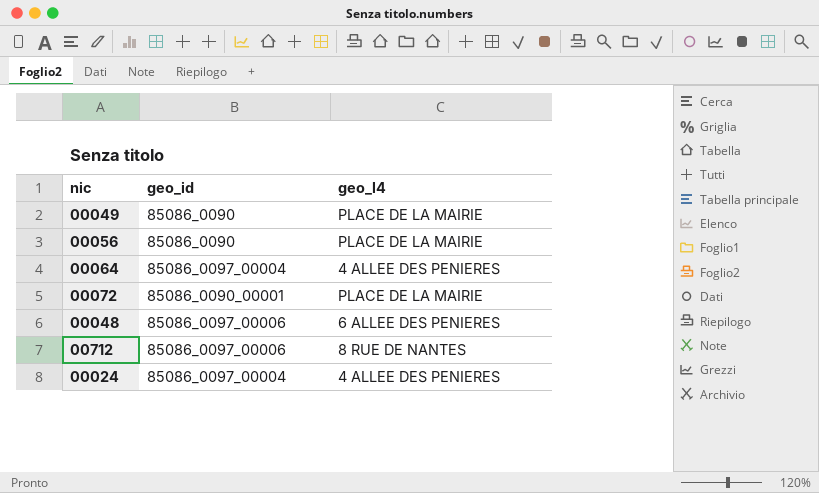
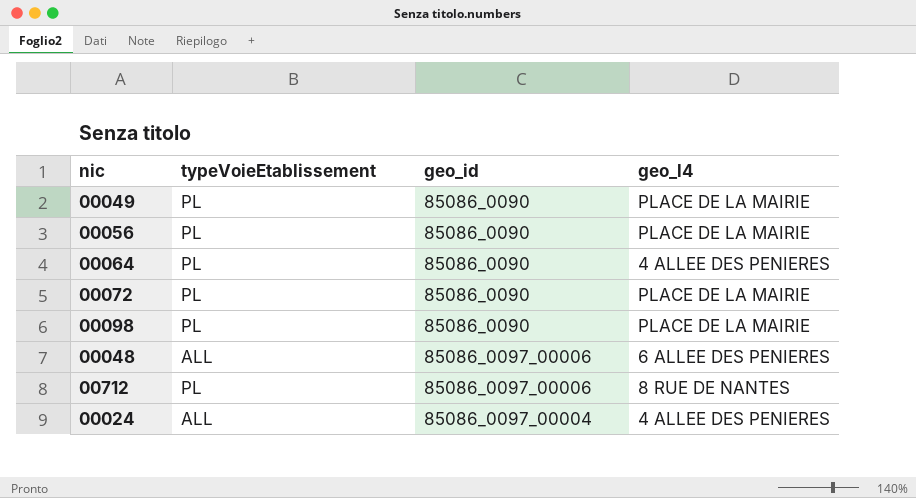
column typeVoieEtablissement | position: none -> 2
00064 | geo_id: 85086_0097_00004 -> 85086_0090
00072 | geo_id: 85086_0090_00001 -> 85086_0090
row 00098: none -> PL | 85086_0090 | PLACE DE LA MAIRIE

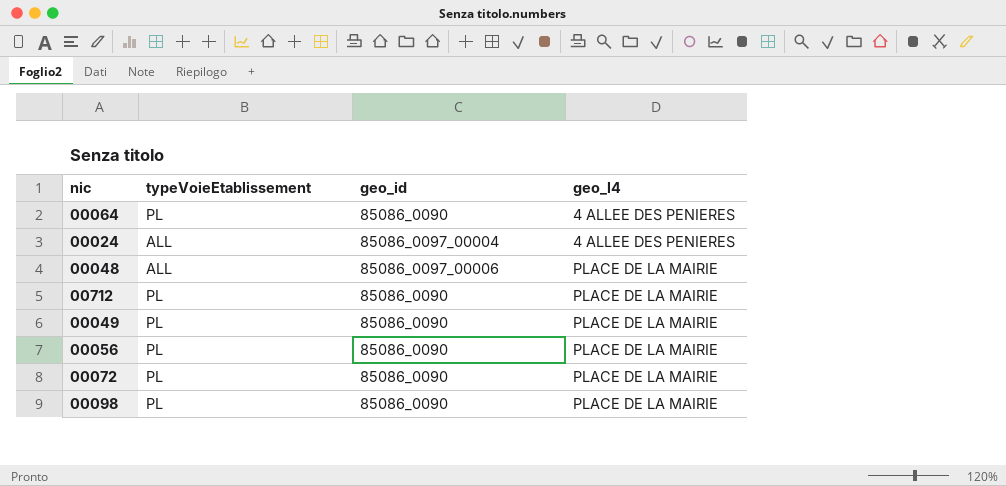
row order: none -> geo_l4 ascending
00048 | geo_l4: 6 ALLEE DES PENIERES -> PLACE DE LA MAIRIE
00712 | geo_id: 85086_0097_00006 -> 85086_0090
00712 | geo_l4: 8 RUE DE NANTES -> PLACE DE LA MAIRIE

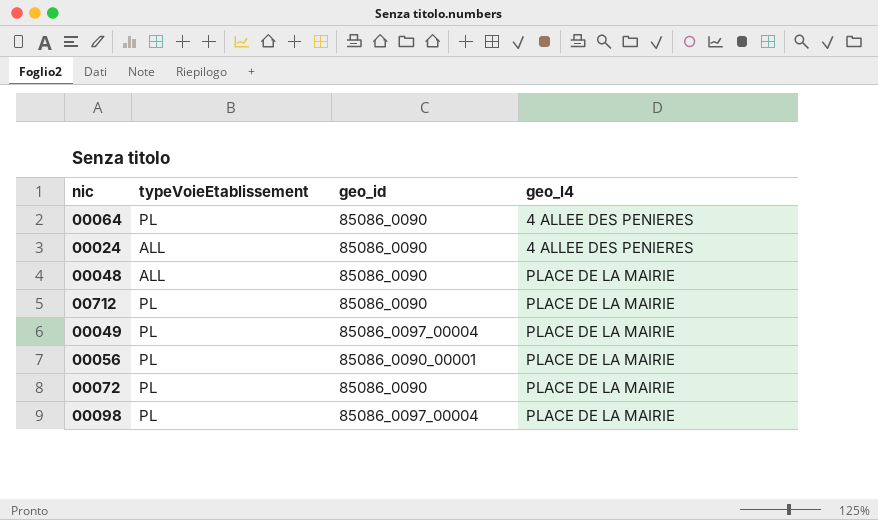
00024 | geo_id: 85086_0097_00004 -> 85086_0090
00048 | geo_id: 85086_0097_00006 -> 85086_0090
00049 | geo_id: 85086_0090 -> 85086_0097_00004
00056 | geo_id: 85086_0090 -> 85086_0090_00001
00098 | geo_id: 85086_0090 -> 85086_0097_00004

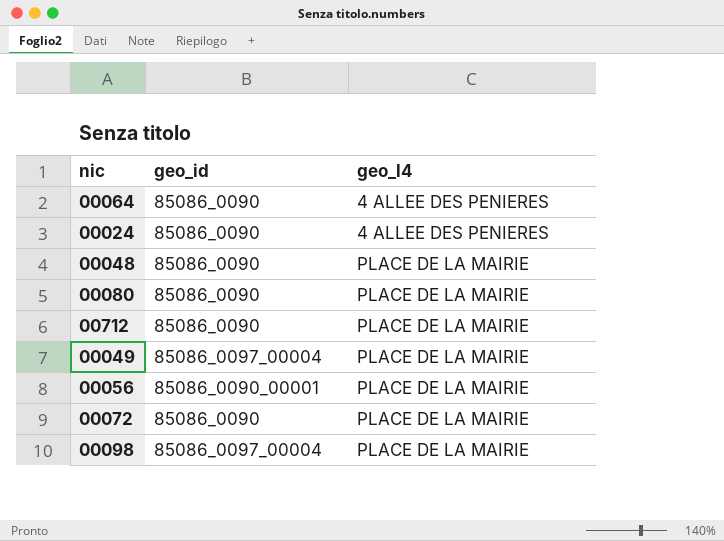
column typeVoieEtablissement | position: 2 -> none
row 00080: none -> 85086_0090 | PLACE DE LA MAIRIE

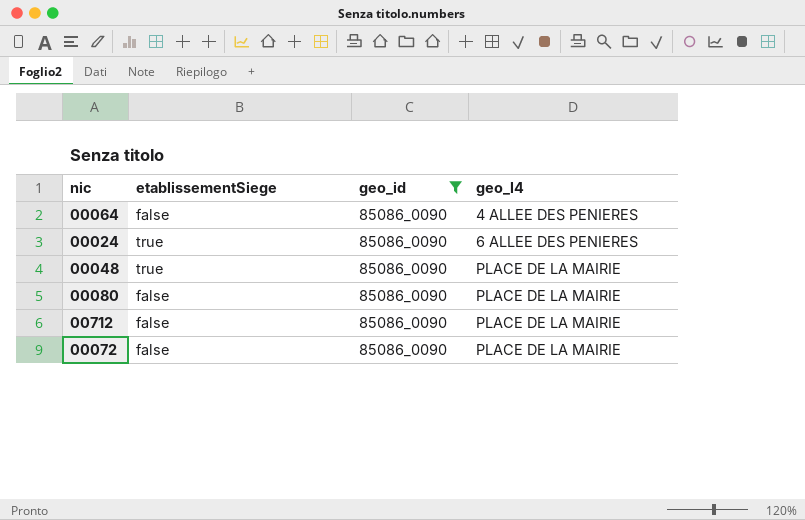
filter: none -> geo_id = 85086_0090
column etablissementSiege | position: none -> 2
00024 | geo_l4: 4 ALLEE DES PENIERES -> 6 ALLEE DES PENIERES

